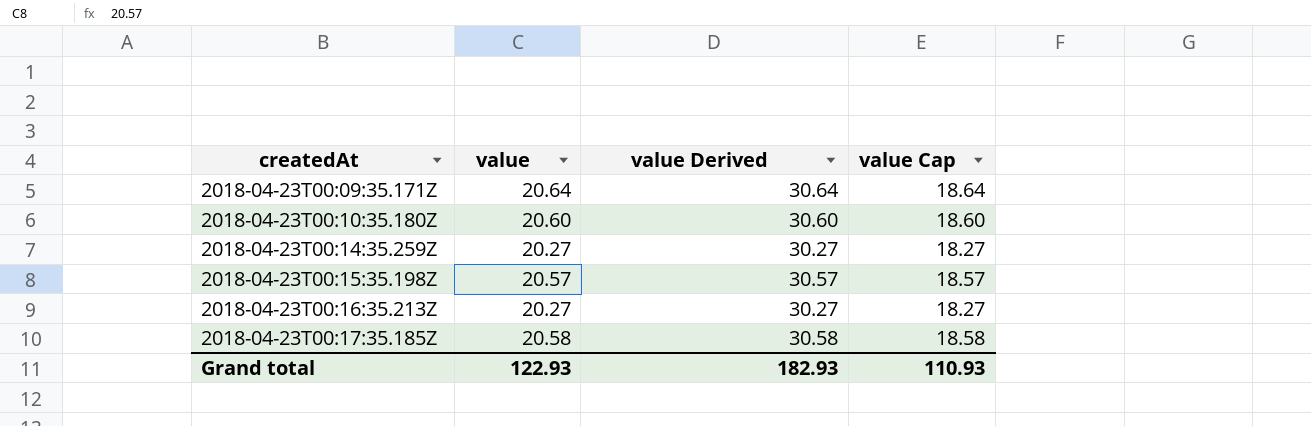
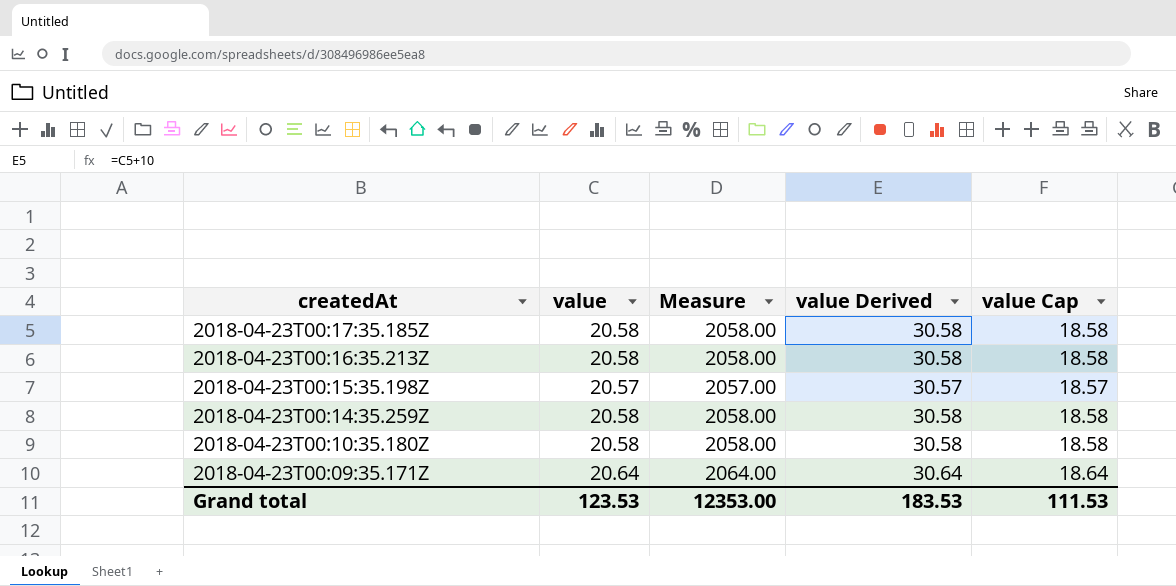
row order: createdAt ascending -> createdAt descending
column Measure | formula: none -> [value] * 100
2018-04-23T00:16:35.213Z | value: 20.27 -> 20.58
2018-04-23T00:16:35.213Z | value Derived: 30.27 -> 30.58
2018-04-23T00:16:35.213Z | value Cap: 18.27 -> 18.58
2018-04-23T00:14:35.259Z | value: 20.27 -> 20.58
2018-04-23T00:14:35.259Z | value Derived: 30.27 -> 30.58
2018-04-23T00:14:35.259Z | value Cap: 18.27 -> 18.58
2018-04-23T00:10:35.180Z | value: 20.60 -> 20.58
2018-04-23T00:10:35.180Z | value Derived: 30.60 -> 30.58
2018-04-23T00:10:35.180Z | value Cap: 18.60 -> 18.58
Grand total | value: 122.93 -> 123.53
Grand total | value Derived: 182.93 -> 183.53
Grand total | value Cap: 110.93 -> 111.53

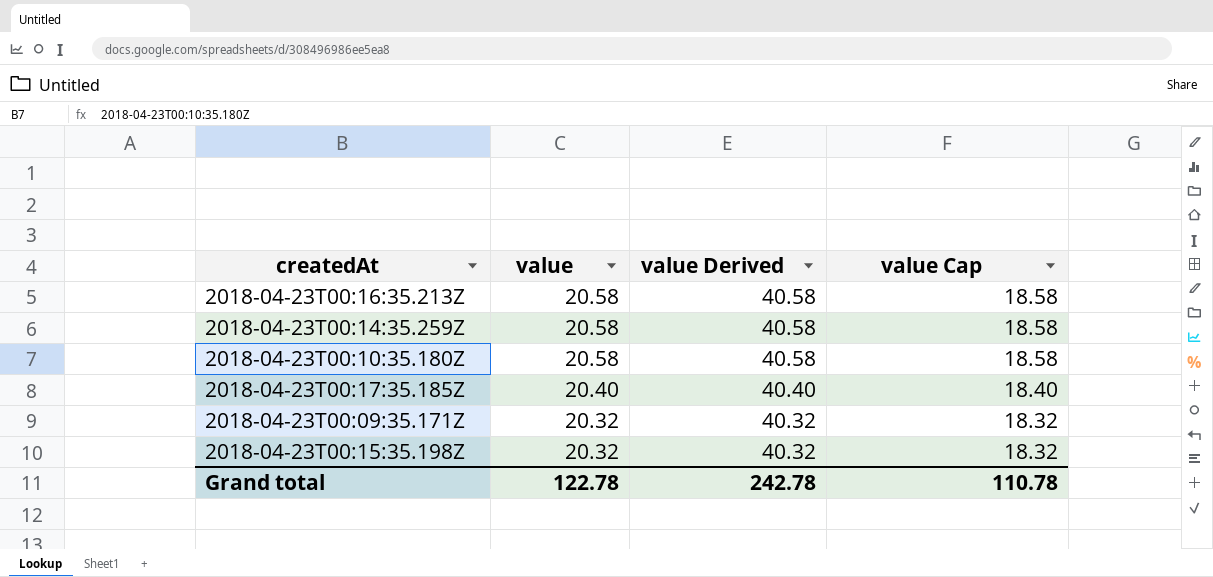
row order: createdAt descending -> value descending
column Measure | formula: [value] * 100 -> none
column value Derived | formula: [value] + 10 -> [value] + 20
2018-04-23T00:17:35.185Z | value: 20.58 -> 20.40
2018-04-23T00:17:35.185Z | value Cap: 18.58 -> 18.40
2018-04-23T00:09:35.171Z | value: 20.64 -> 20.32
2018-04-23T00:09:35.171Z | value Cap: 18.64 -> 18.32
2018-04-23T00:15:35.198Z | value: 20.57 -> 20.32
2018-04-23T00:15:35.198Z | value Cap: 18.57 -> 18.32
Grand total | value: 123.53 -> 122.78
Grand total | value Derived: 183.53 -> 242.78
Grand total | value Cap: 111.53 -> 110.78

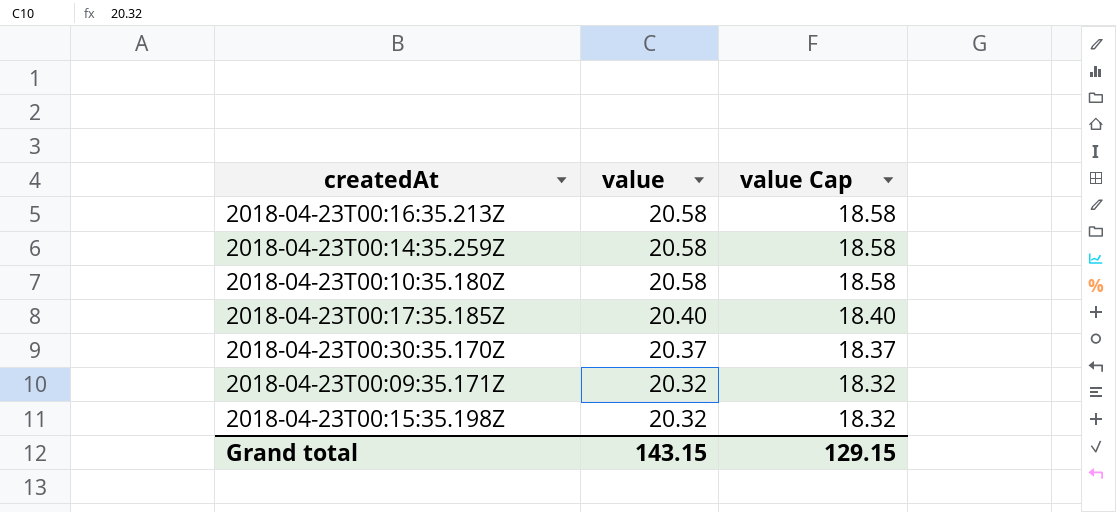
column value Derived | formula: [value] + 20 -> none
row 2018-04-23T00:30:35.170Z: none -> 20.37 | 18.37
Grand total | value: 122.78 -> 143.15
Grand total | value Cap: 110.78 -> 129.15

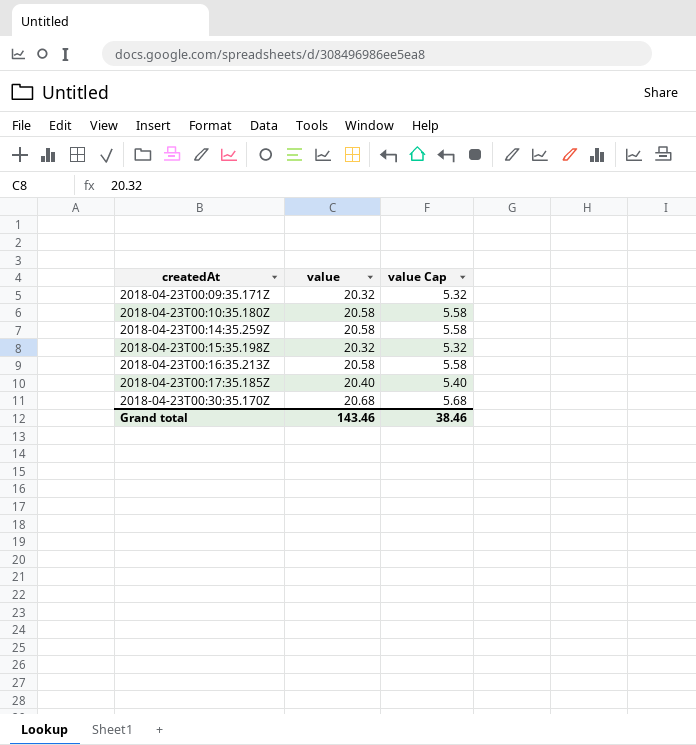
row order: value descending -> createdAt ascending
column value Cap | formula: [value] - 2 -> [value] - 15
2018-04-23T00:30:35.170Z | value: 20.37 -> 20.68
Grand total | value: 143.15 -> 143.46
Grand total | value Cap: 129.15 -> 38.46

